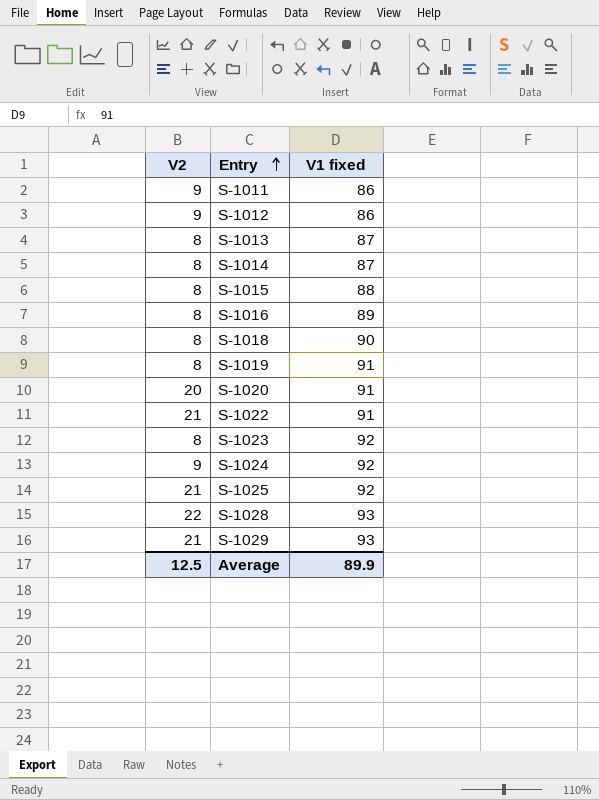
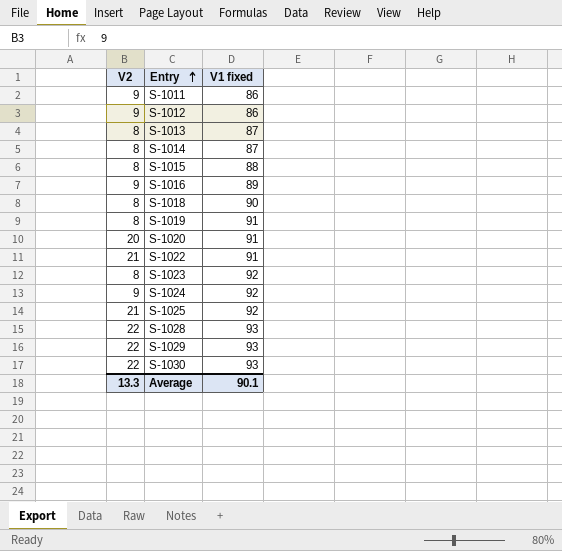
S-1016 | V2: 8 -> 9
S-1029 | V2: 21 -> 22
row S-1030: none -> 22 | 93
Average | V2: 12.5 -> 13.3
Average | V1 fixed: 89.9 -> 90.1

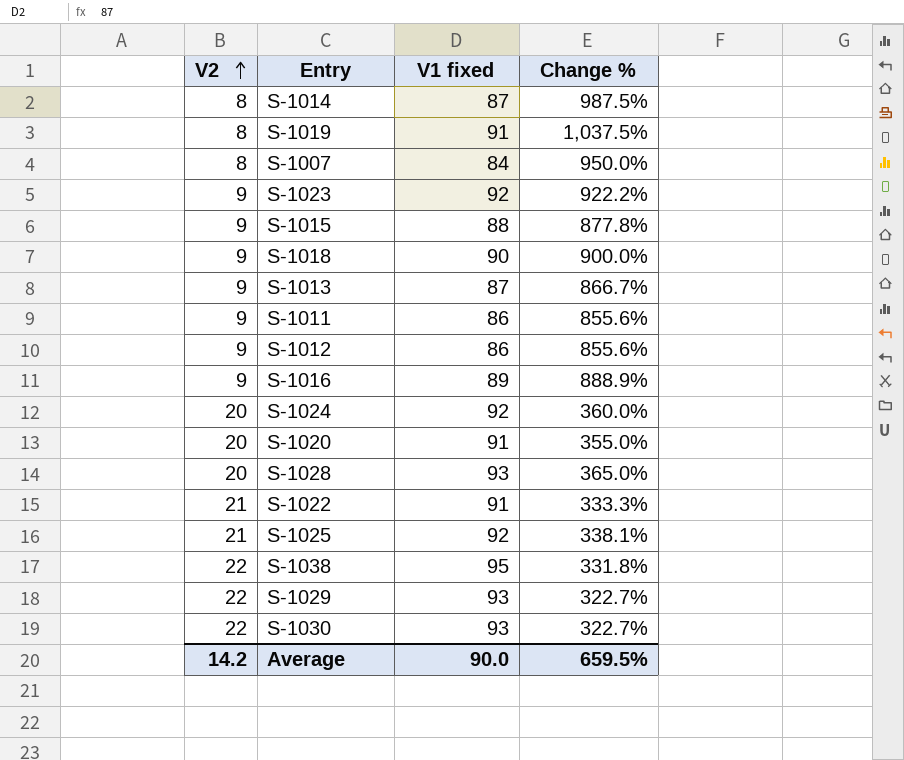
row order: Entry ascending -> V2 ascending
column Change % | formula: none -> ([V1 fixed] - [V2]) / [V2]
row S-1007: none -> 8 | 84 | 950.0%
S-1023 | V2: 8 -> 9
S-1015 | V2: 8 -> 9
S-1018 | V2: 8 -> 9
S-1013 | V2: 8 -> 9
S-1024 | V2: 9 -> 20
S-1028 | V2: 22 -> 20
row S-1038: none -> 22 | 95 | 331.8%
Average | V2: 13.3 -> 14.2
Average | V1 fixed: 90.1 -> 90.0

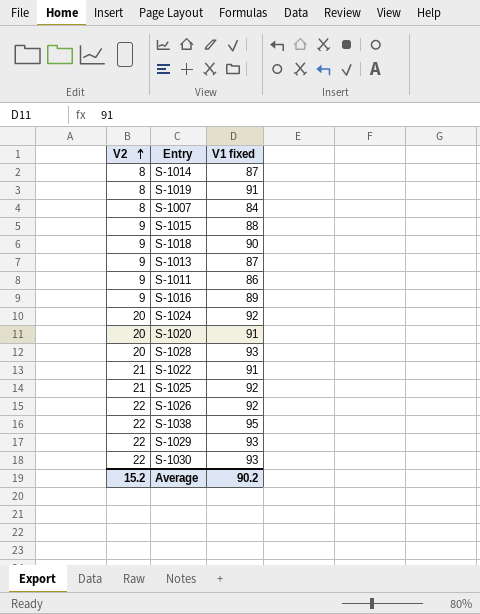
column Change % | formula: ([V1 fixed] - [V2]) / [V2] -> none
row S-1023: 9 | 92 | 922.2% -> none
row S-1012: 9 | 86 | 855.6% -> none
row S-1026: none -> 22 | 92
Average | V2: 14.2 -> 15.2
Average | V1 fixed: 90.0 -> 90.2

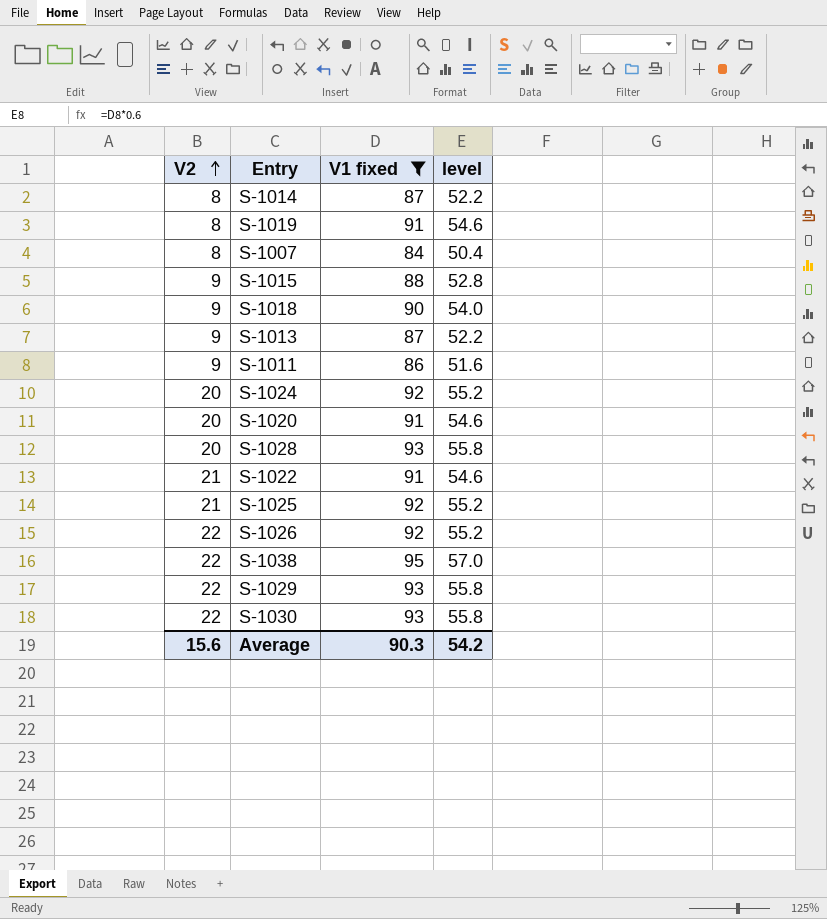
filter: none -> V1 fixed != 89
column level | formula: none -> [V1 fixed] * 0.6
Average | V2: 15.2 -> 15.6
Average | V1 fixed: 90.2 -> 90.3

